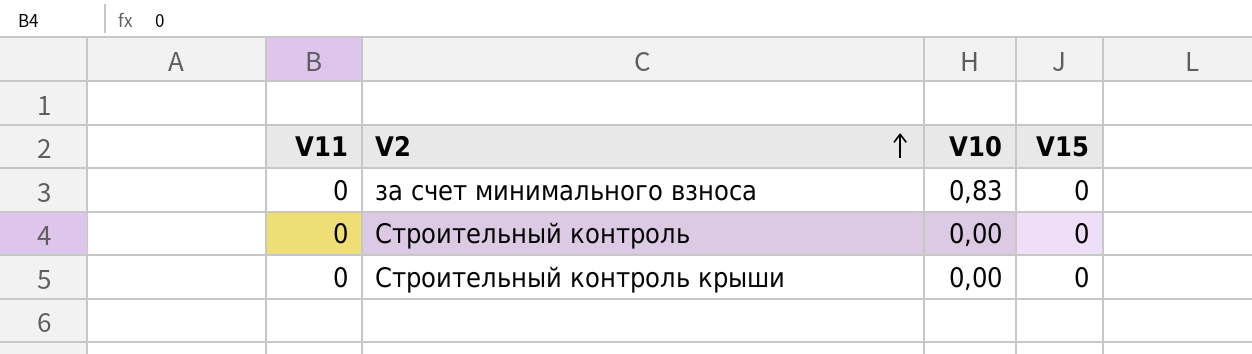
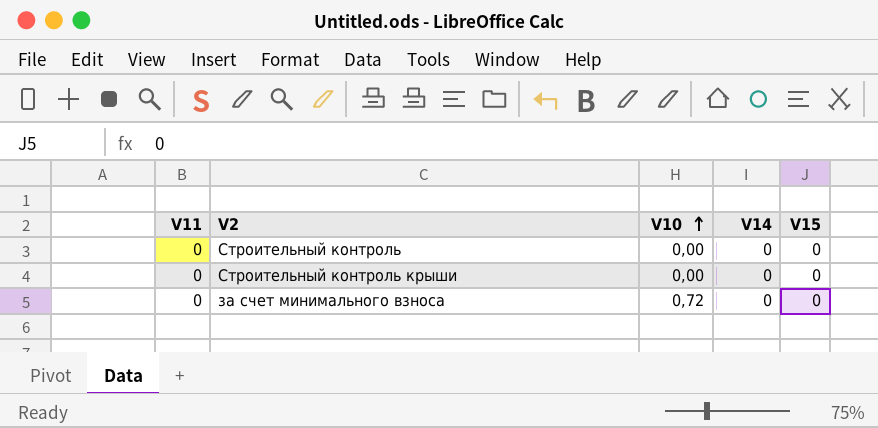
row order: V2 ascending -> V10 ascending
column V14 | position: none -> 4
за счет минимального взноса | V10: 0,83 -> 0,72

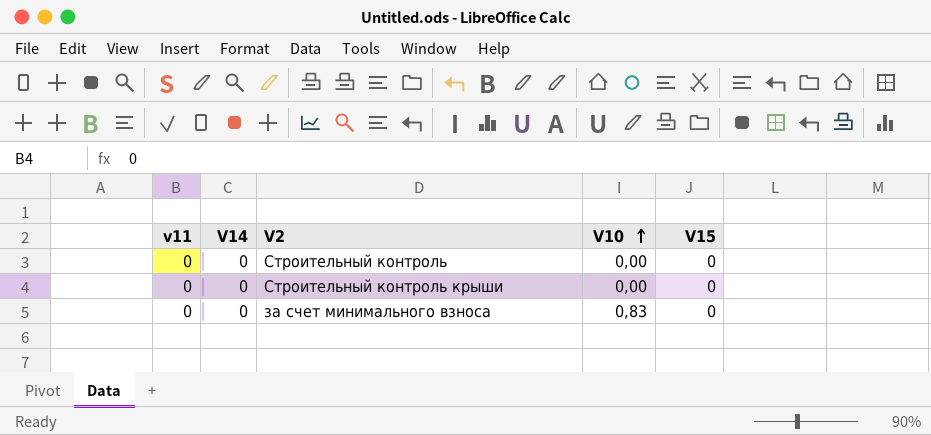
column name: V11 -> v11
column V14 | position: 4 -> 2
за счет минимального взноса | V10: 0,72 -> 0,83

